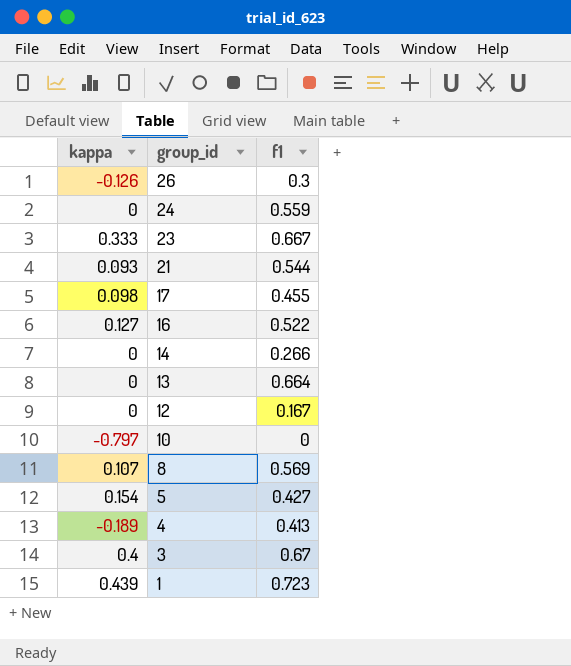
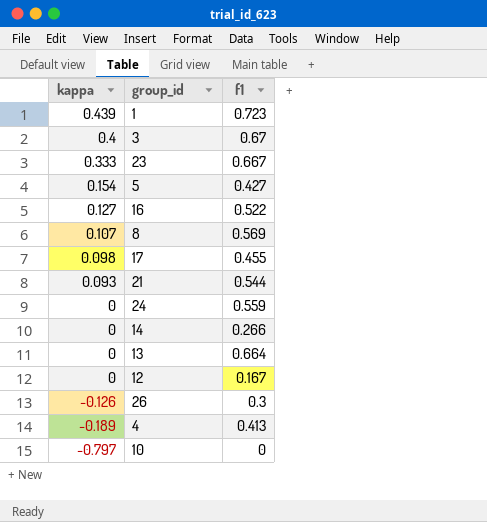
row order: group_id descending -> kappa descending

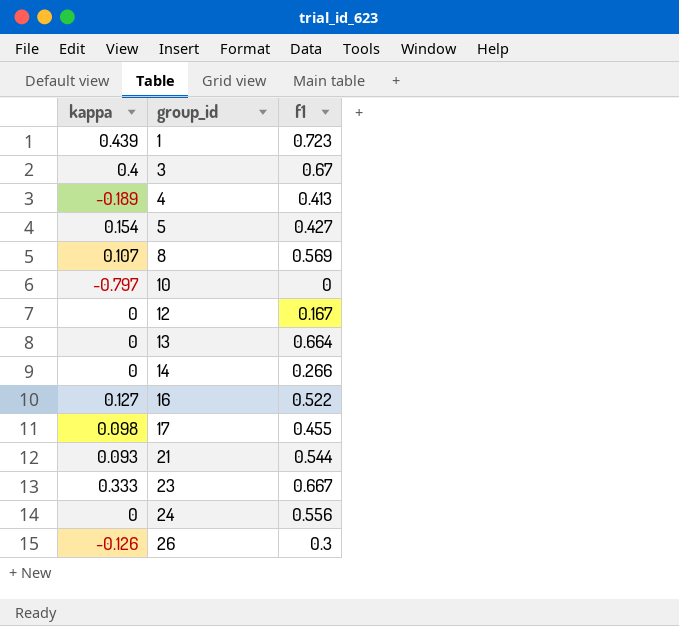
row order: kappa descending -> group_id ascending
24 | f1: 0.559 -> 0.556

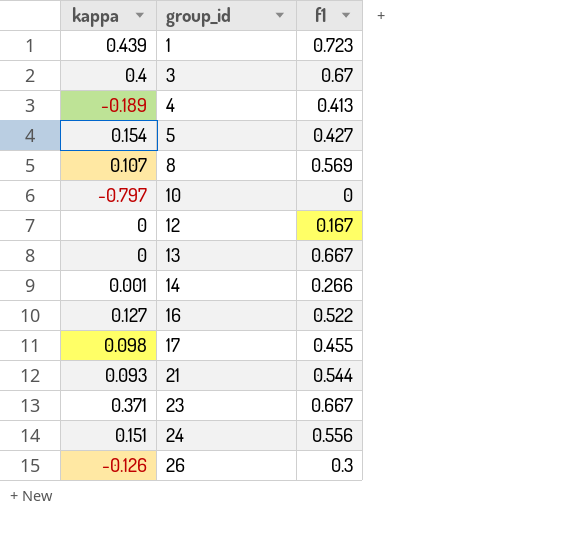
13 | f1: 0.664 -> 0.667
14 | kappa: 0 -> 0.001
23 | kappa: 0.333 -> 0.371
24 | kappa: 0 -> 0.151

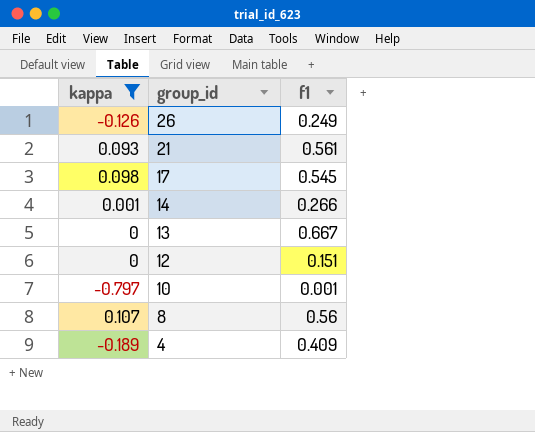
filter: none -> kappa <= 0.107
row order: group_id ascending -> group_id descending
26 | f1: 0.3 -> 0.249
21 | f1: 0.544 -> 0.561
17 | f1: 0.455 -> 0.545
12 | f1: 0.167 -> 0.151
10 | f1: 0 -> 0.001
8 | f1: 0.569 -> 0.56
4 | f1: 0.413 -> 0.409

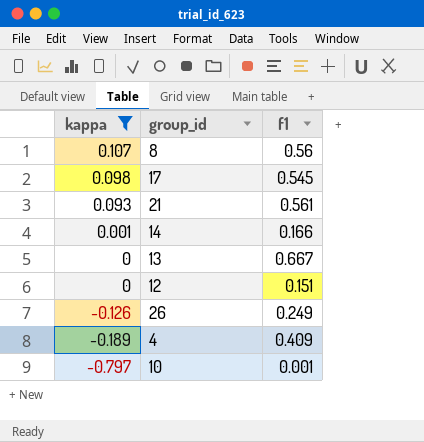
row order: group_id descending -> kappa descending
14 | f1: 0.266 -> 0.166

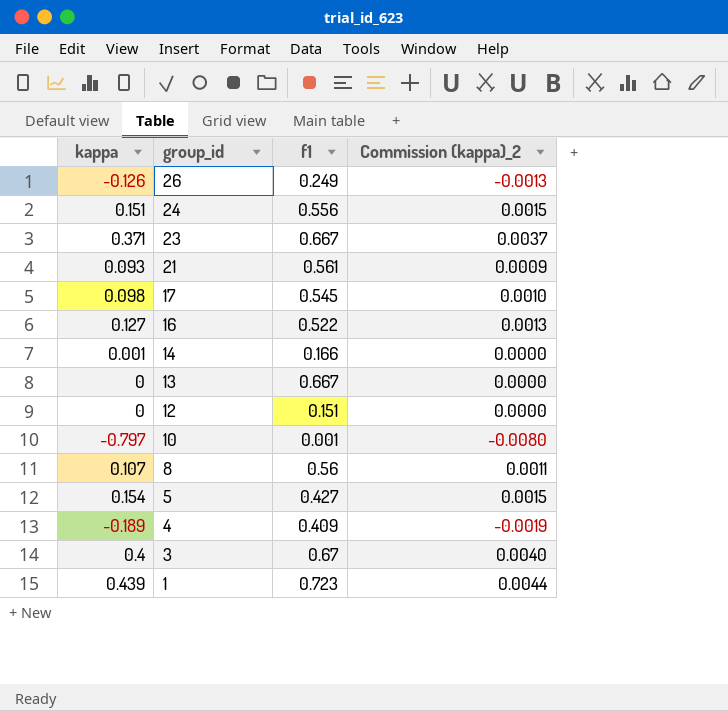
filter: kappa <= 0.107 -> none
row order: kappa descending -> group_id descending
column Commission (kappa)_2 | formula: none -> [kappa] * 0.01

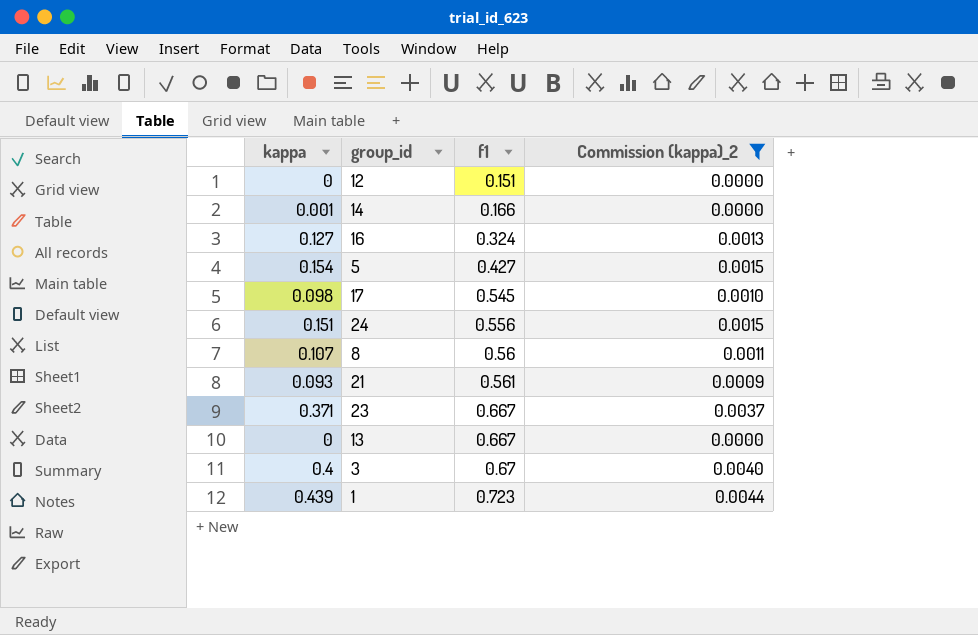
filter: none -> Commission (kappa)_2 >= 0.0000
row order: group_id descending -> f1 ascending
16 | f1: 0.522 -> 0.324

